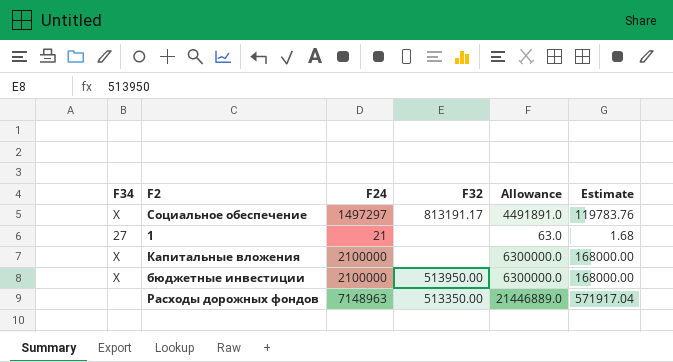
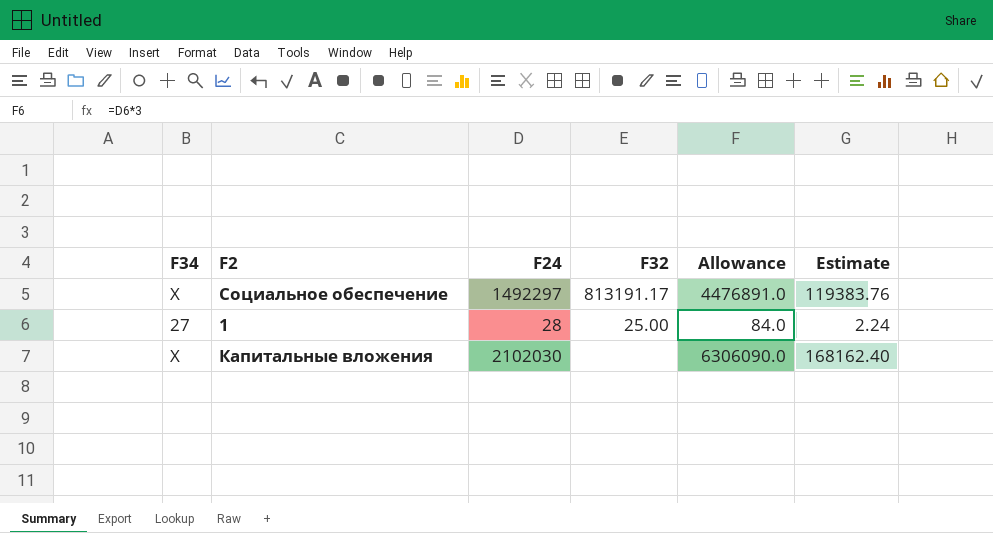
row бюджетные инвестиции: X | 2100000 | 513950.00 | 6300000.0 | 168000.00 -> none
row Расходы дорожных фондов: none | 7148963 | 513350.00 | 21446889.0 | 571917.04 -> none
Социальное обеспечение | F24: 1497297 -> 1492297
Социальное обеспечение | Allowance: 4491891.0 -> 4476891.0
Социальное обеспечение | Estimate: 119783.76 -> 119383.76
1 | F24: 21 -> 28
1 | F32: none -> 25.00
1 | Allowance: 63.0 -> 84.0
1 | Estimate: 1.68 -> 2.24
Капитальные вложения | F24: 2100000 -> 2102030
Капитальные вложения | Allowance: 6300000.0 -> 6306090.0
Капитальные вложения | Estimate: 168000.00 -> 168162.40

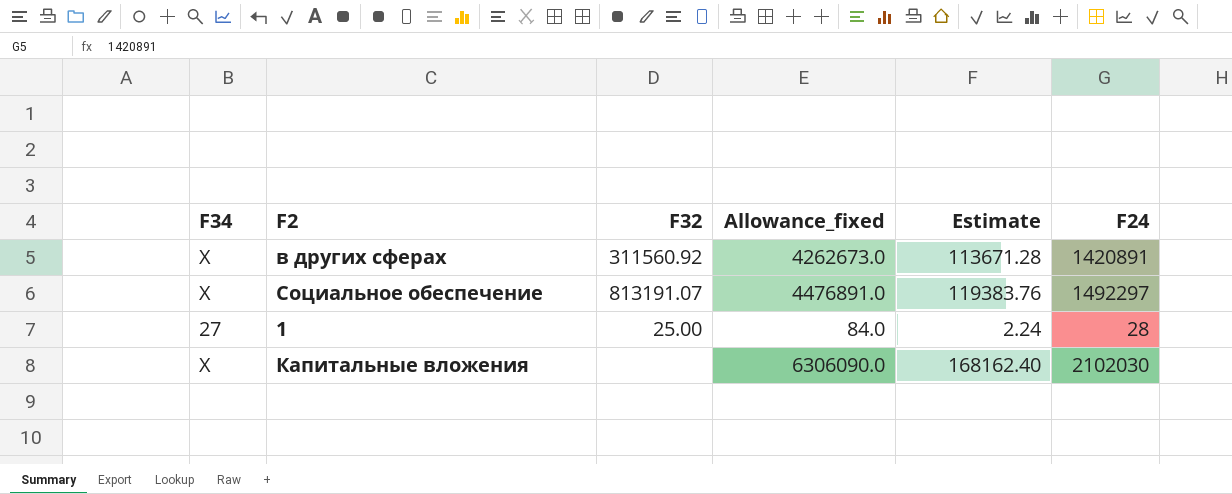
column name: Allowance -> Allowance_fixed
column F24 | position: 3 -> 6
row в других сферах: none -> X | 311560.92 | 4262673.0 | 113671.28 | 1420891
Социальное обеспечение | F32: 813191.17 -> 813191.07

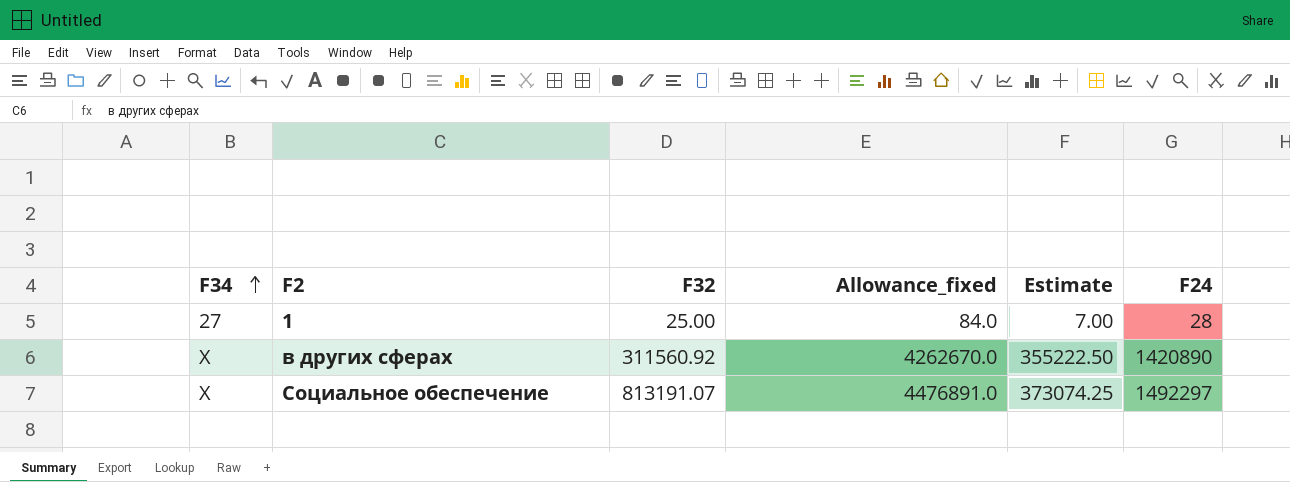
row order: none -> F34 ascending
column Estimate | formula: [F24] * 0.08 -> [F24] * 0.25
row Капитальные вложения: X | none | 6306090.0 | 168162.40 | 2102030 -> none
в других сферах | Allowance_fixed: 4262673.0 -> 4262670.0
в других сферах | F24: 1420891 -> 1420890

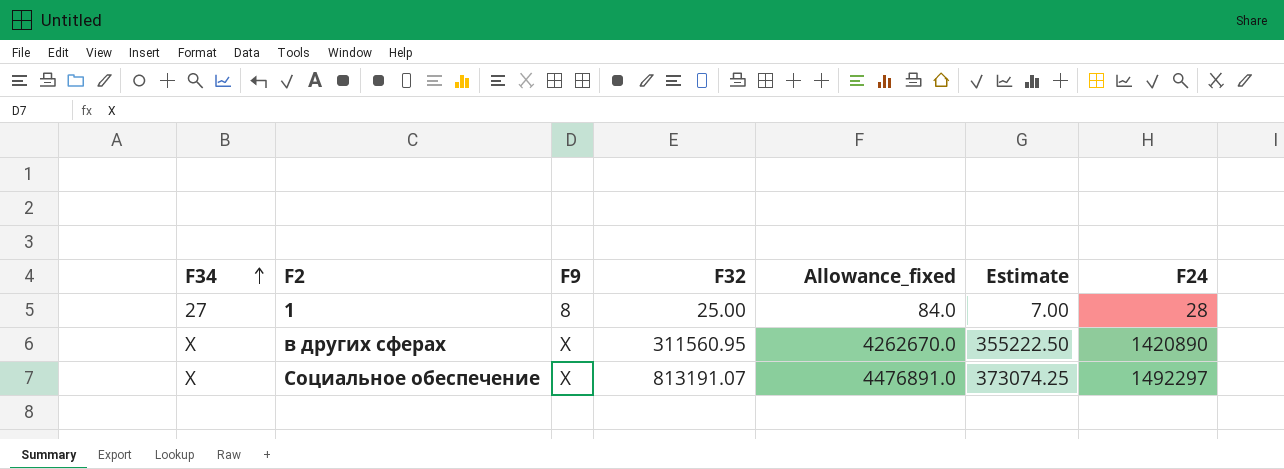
column F9 | position: none -> 3
в других сферах | F32: 311560.92 -> 311560.95

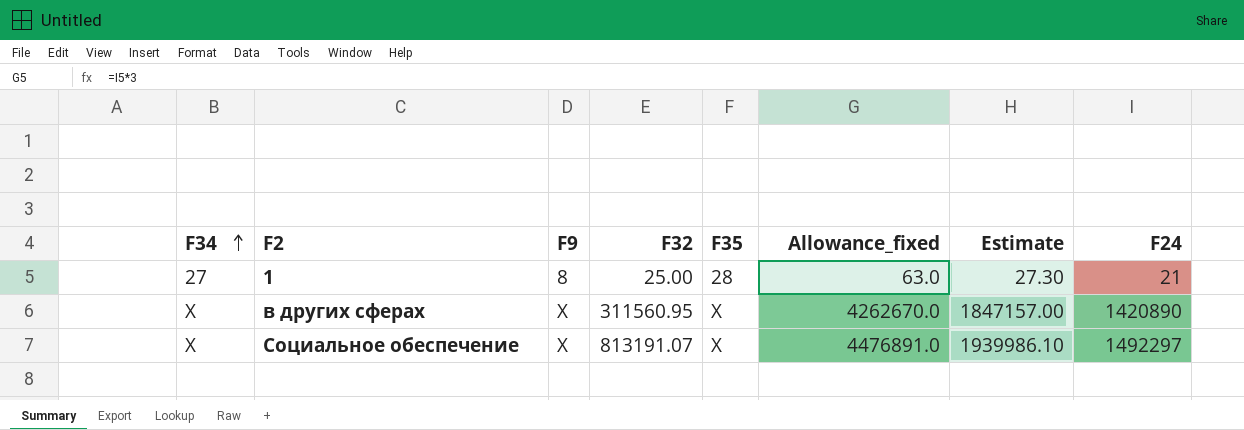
column F35 | position: none -> 5
column Estimate | formula: [F24] * 0.25 -> [F24] * 1.3
1 | Allowance_fixed: 84.0 -> 63.0
1 | F24: 28 -> 21

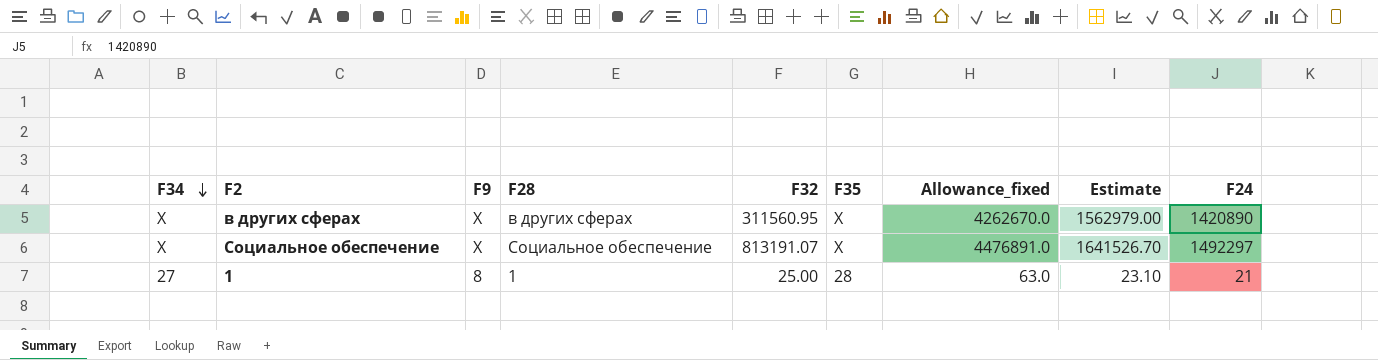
row order: F34 ascending -> F34 descending
column F28 | position: none -> 4
column Estimate | formula: [F24] * 1.3 -> [F24] * 1.1

